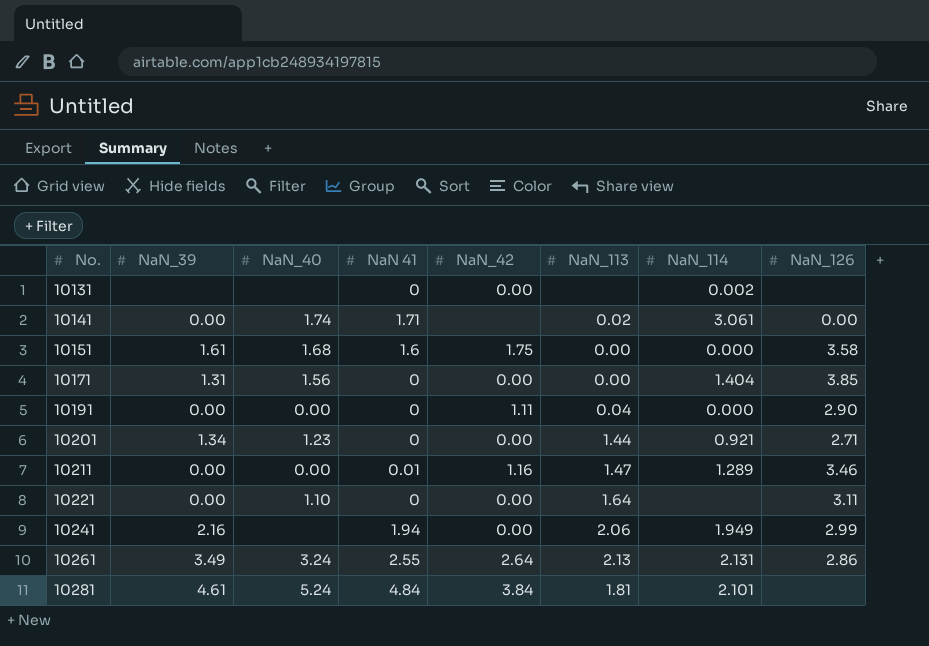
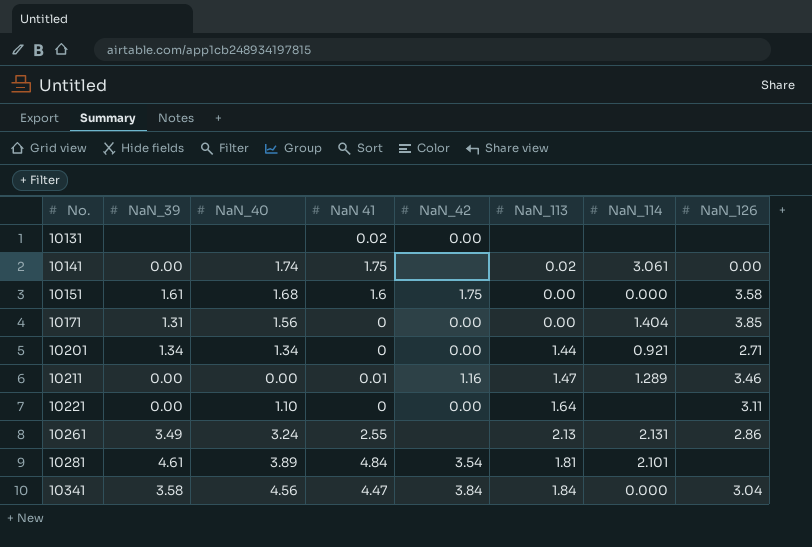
row 10191: 0.00 | 0.00 | 0 | 1.11 | 0.04 | 0.000 | 2.90 -> none
row 10241: 2.16 | none | 1.94 | 0.00 | 2.06 | 1.949 | 2.99 -> none
10131 | NaN 41: 0 -> 0.02
10131 | NaN_114: 0.002 -> none
10141 | NaN 41: 1.71 -> 1.75
10201 | NaN_40: 1.23 -> 1.34
10261 | NaN_42: 2.64 -> none
10281 | NaN_40: 5.24 -> 3.89
10281 | NaN_42: 3.84 -> 3.54
row 10341: none -> 3.58 | 4.56 | 4.47 | 3.84 | 1.84 | 0.000 | 3.04

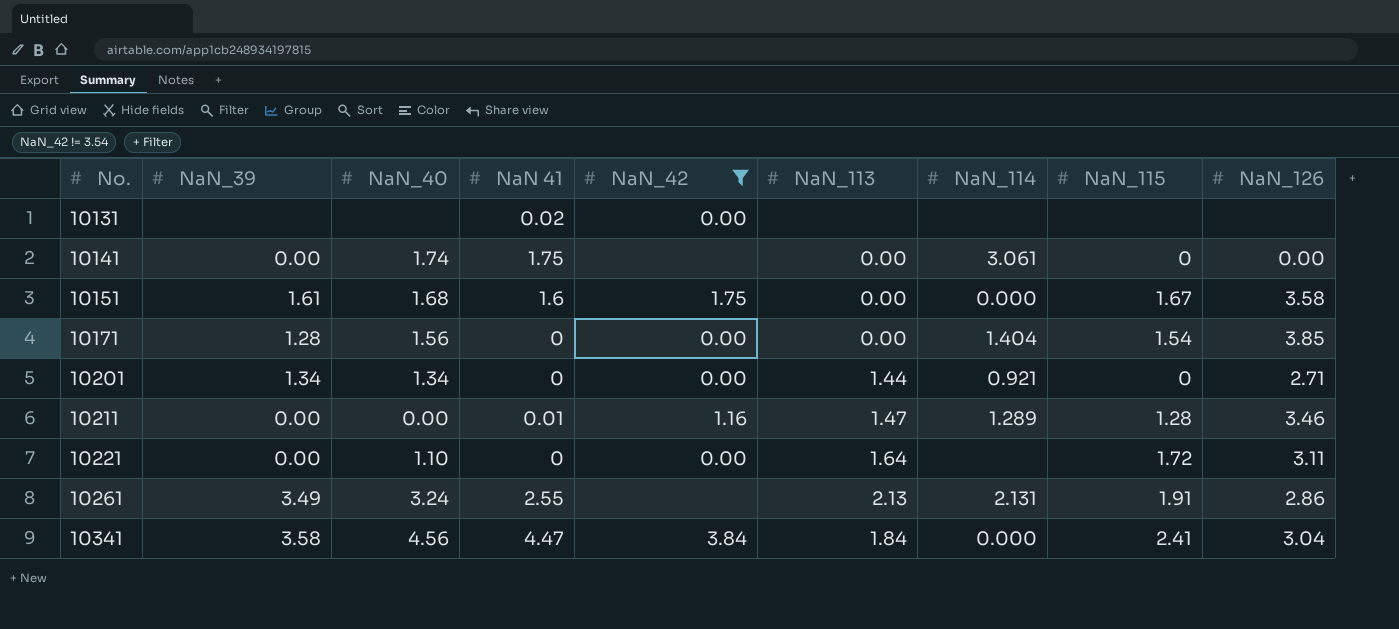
filter: none -> NaN_42 != 3.54
column NaN_115 | position: none -> 8
10141 | NaN_113: 0.02 -> 0.00
10171 | NaN_39: 1.31 -> 1.28

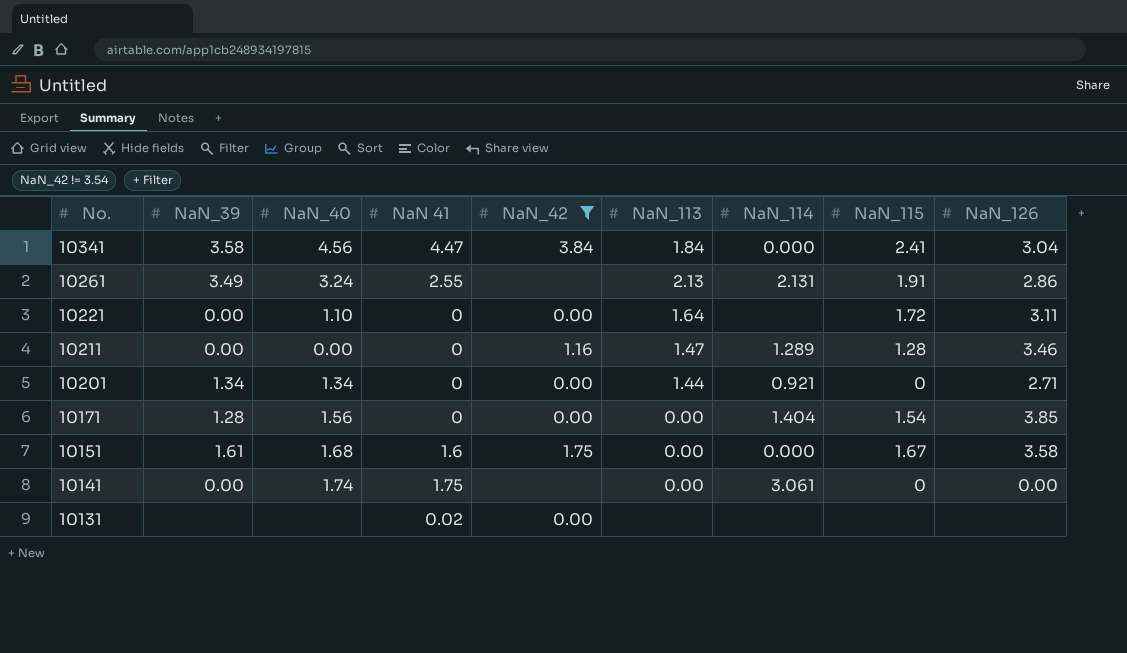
row order: No. ascending -> No. descending
10211 | NaN 41: 0.01 -> 0

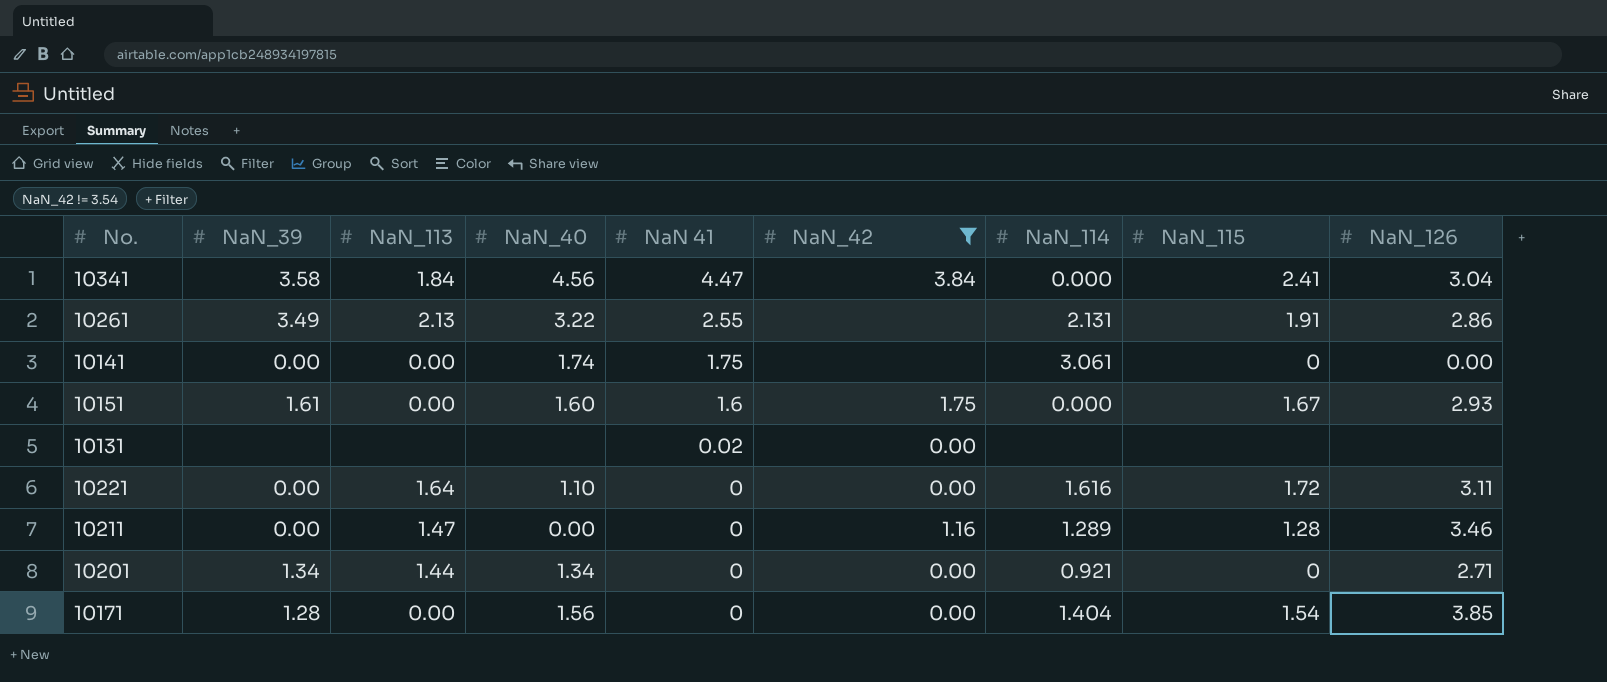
row order: No. descending -> NaN 41 descending
column NaN_113 | position: 6 -> 3
10261 | NaN_40: 3.24 -> 3.22
10151 | NaN_40: 1.68 -> 1.60
10151 | NaN_126: 3.58 -> 2.93
10221 | NaN_114: none -> 1.616

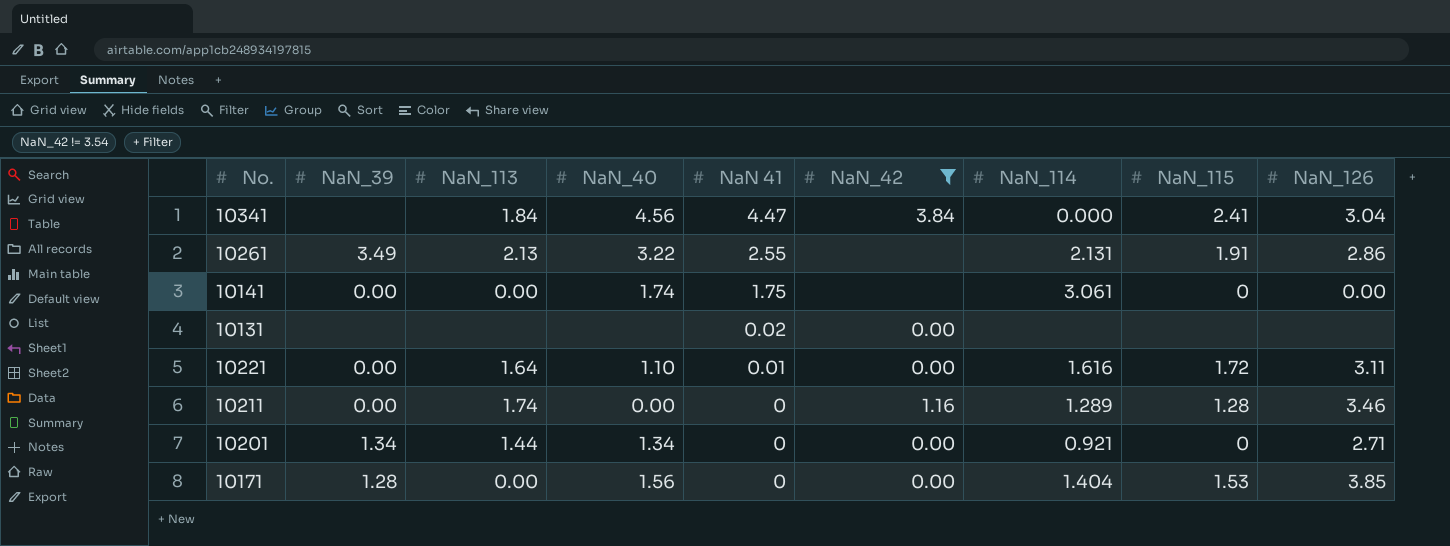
row 10151: 1.61 | 0.00 | 1.60 | 1.6 | 1.75 | 0.000 | 1.67 | 2.93 -> none
10341 | NaN_39: 3.58 -> none
10221 | NaN 41: 0 -> 0.01
10211 | NaN_113: 1.47 -> 1.74
10171 | NaN_115: 1.54 -> 1.53

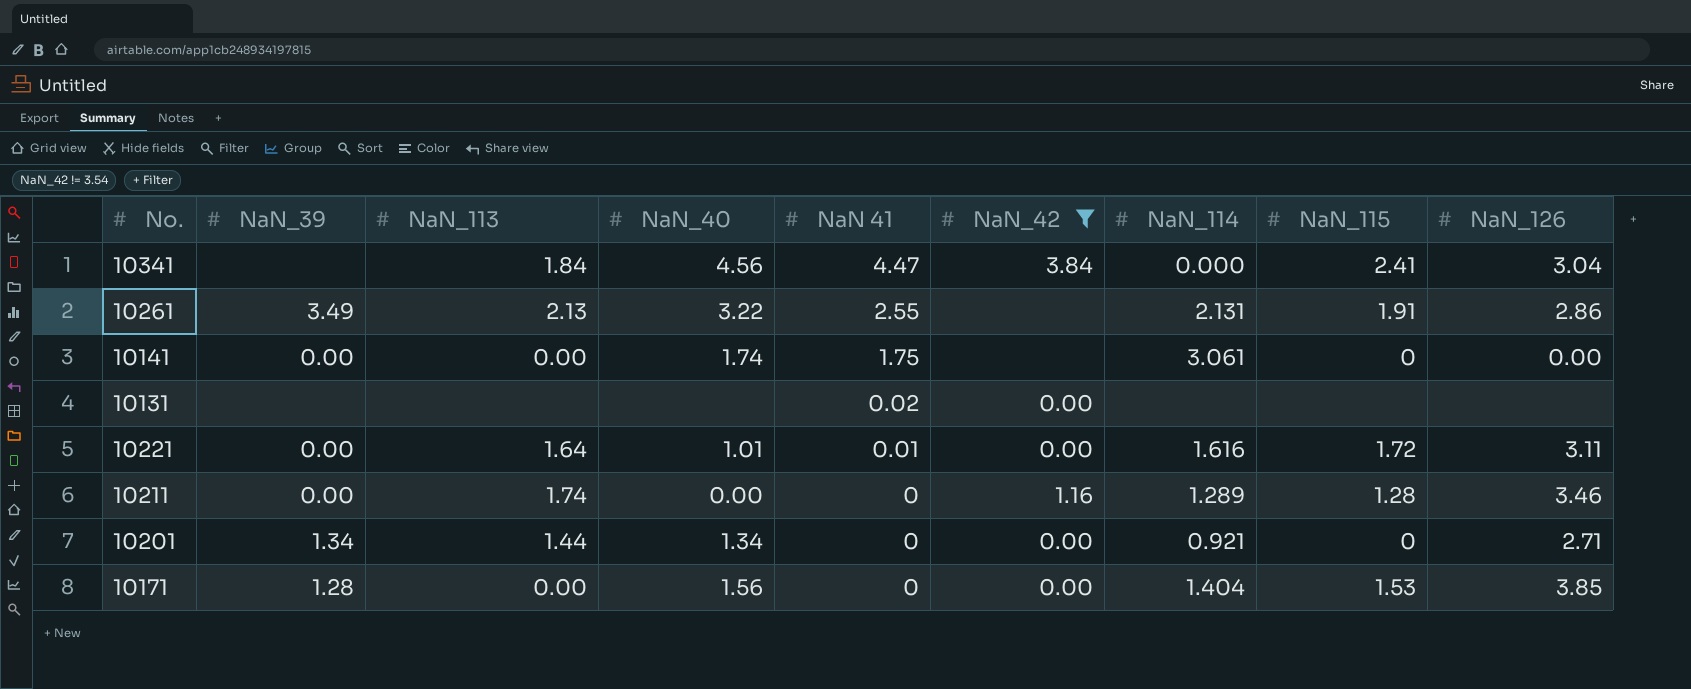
10221 | NaN_40: 1.10 -> 1.01

